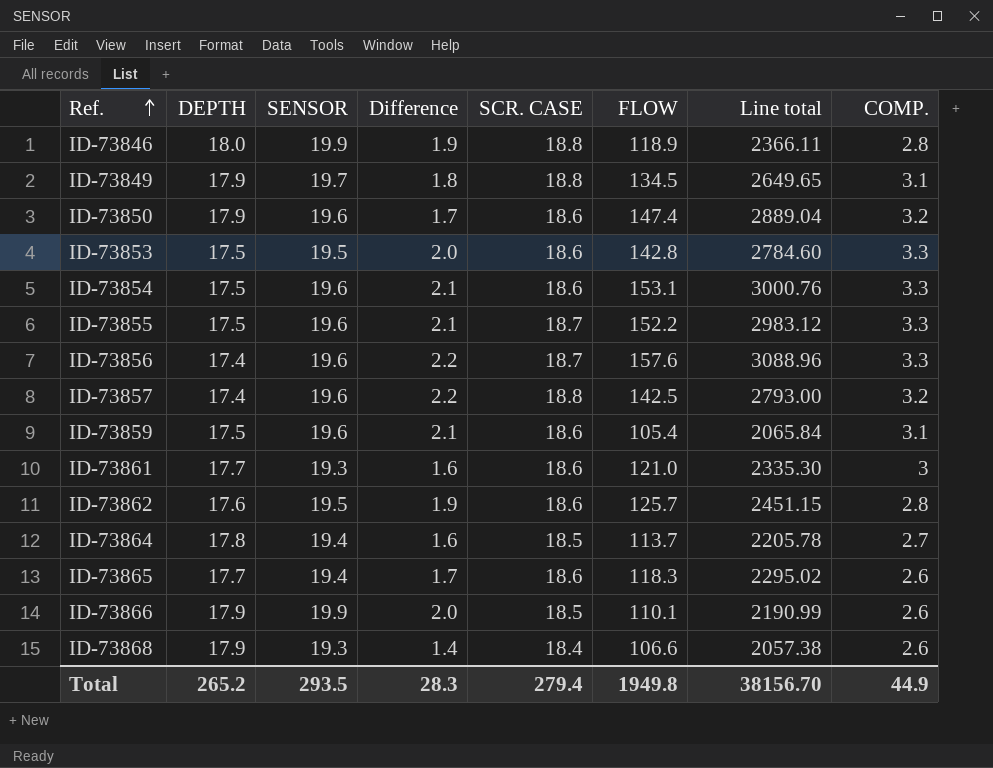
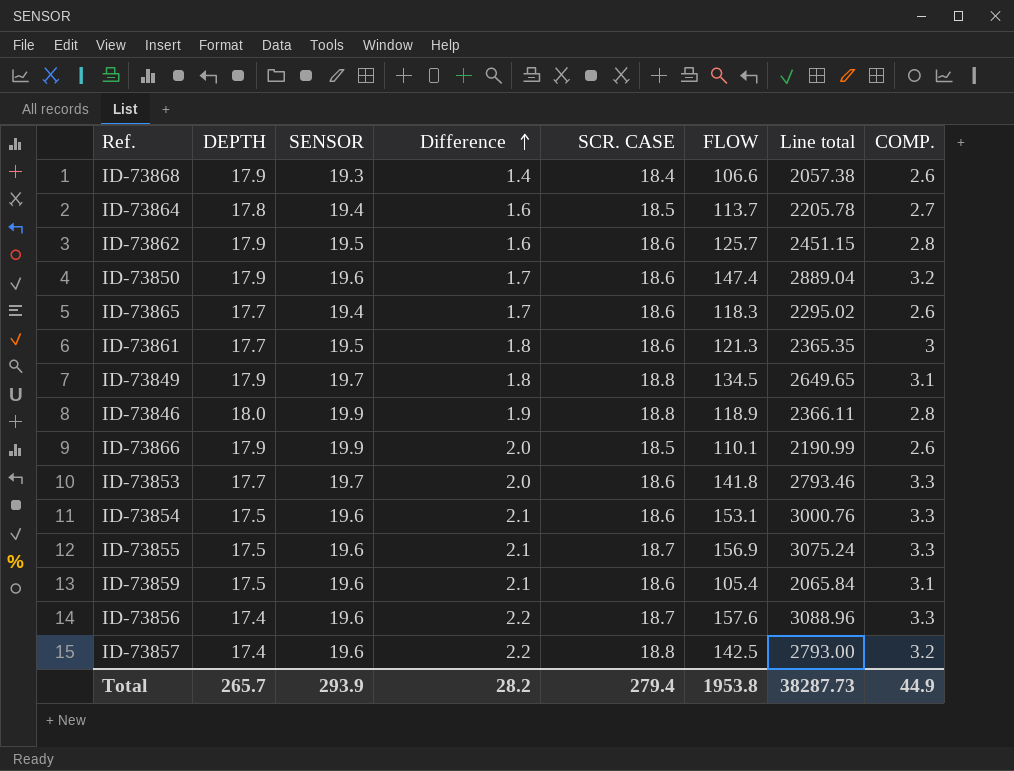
row order: Ref. ascending -> Difference ascending
ID-73862 | DEPTH: 17.6 -> 17.9
ID-73862 | Difference: 1.9 -> 1.6
ID-73861 | SENSOR: 19.3 -> 19.5
ID-73861 | Difference: 1.6 -> 1.8
ID-73861 | FLOW: 121.0 -> 121.3
ID-73861 | Line total: 2335.30 -> 2365.35
ID-73853 | DEPTH: 17.5 -> 17.7
ID-73853 | SENSOR: 19.5 -> 19.7
ID-73853 | FLOW: 142.8 -> 141.8
ID-73853 | Line total: 2784.60 -> 2793.46
ID-73855 | FLOW: 152.2 -> 156.9
ID-73855 | Line total: 2983.12 -> 3075.24
Total | DEPTH: 265.2 -> 265.7
Total | SENSOR: 293.5 -> 293.9
Total | Difference: 28.3 -> 28.2
Total | FLOW: 1949.8 -> 1953.8
Total | Line total: 38156.70 -> 38287.73

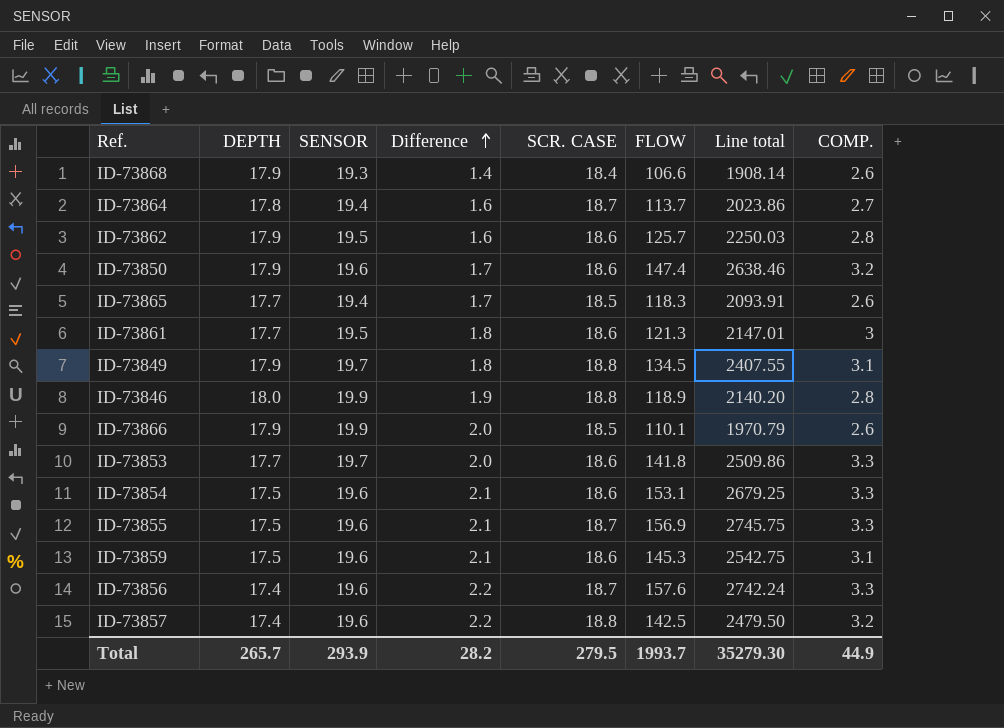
column Line total | formula: [SENSOR] * [FLOW] -> [DEPTH] * [FLOW]
ID-73864 | SCR. CASE: 18.5 -> 18.7
ID-73865 | SCR. CASE: 18.6 -> 18.5
ID-73859 | FLOW: 105.4 -> 145.3
Total | SCR. CASE: 279.4 -> 279.5
Total | FLOW: 1953.8 -> 1993.7
Total | Line total: 38287.73 -> 35279.30

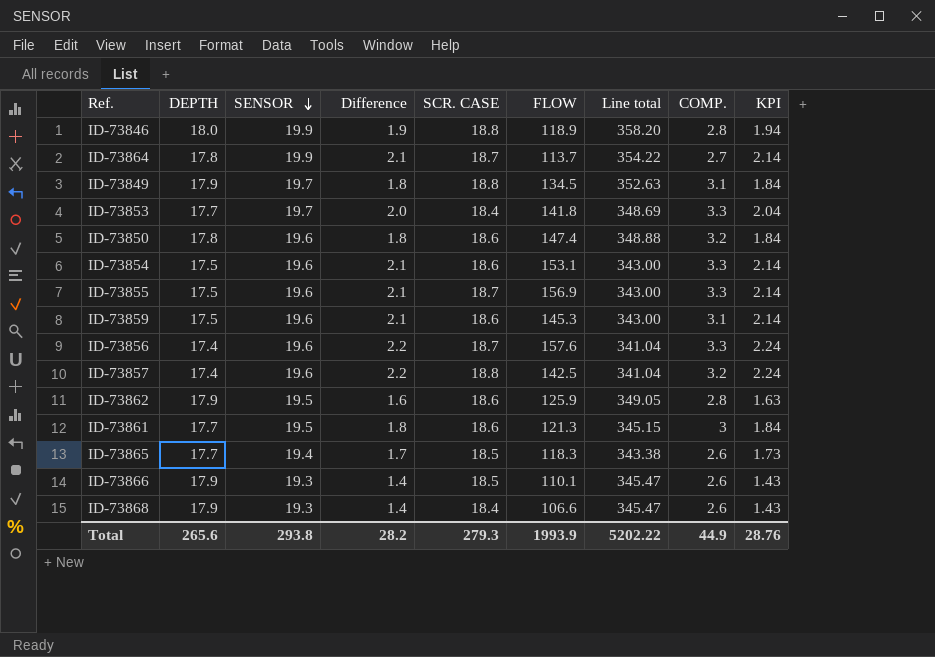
row order: Difference ascending -> SENSOR descending
column Line total | formula: [DEPTH] * [FLOW] -> [DEPTH] * [SENSOR]
column KPI | formula: none -> [Difference] * 1.02
ID-73864 | SENSOR: 19.4 -> 19.9
ID-73864 | Difference: 1.6 -> 2.1
ID-73853 | SCR. CASE: 18.6 -> 18.4
ID-73850 | DEPTH: 17.9 -> 17.8
ID-73850 | Difference: 1.7 -> 1.8
ID-73862 | FLOW: 125.7 -> 125.9
ID-73866 | SENSOR: 19.9 -> 19.3
ID-73866 | Difference: 2.0 -> 1.4
Total | DEPTH: 265.7 -> 265.6
Total | SENSOR: 293.9 -> 293.8
Total | SCR. CASE: 279.5 -> 279.3
Total | FLOW: 1993.7 -> 1993.9
Total | Line total: 35279.30 -> 5202.22

